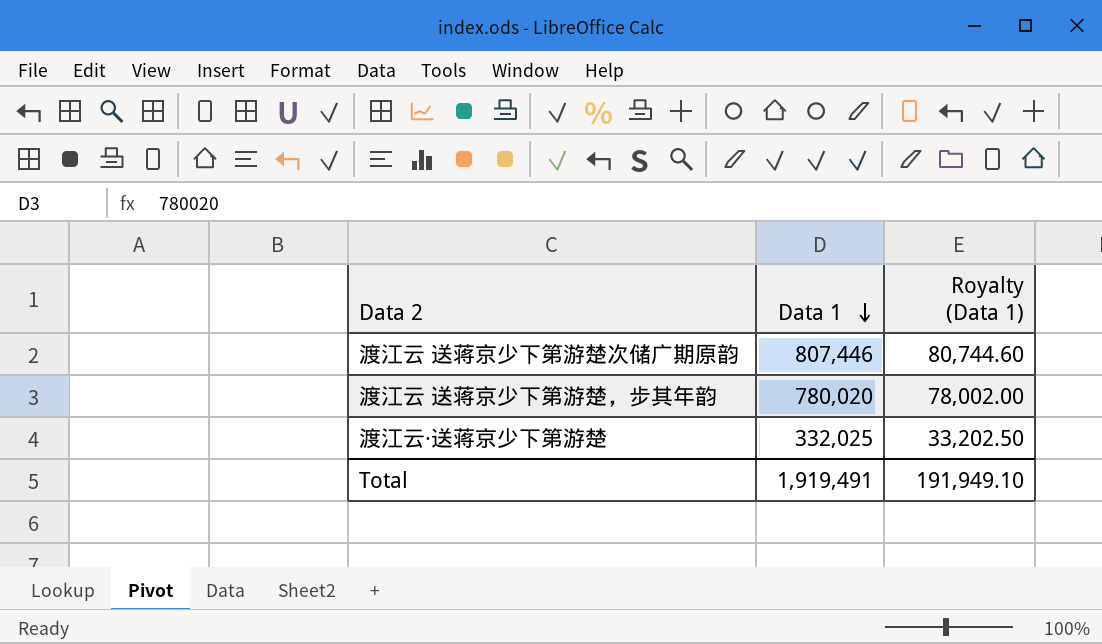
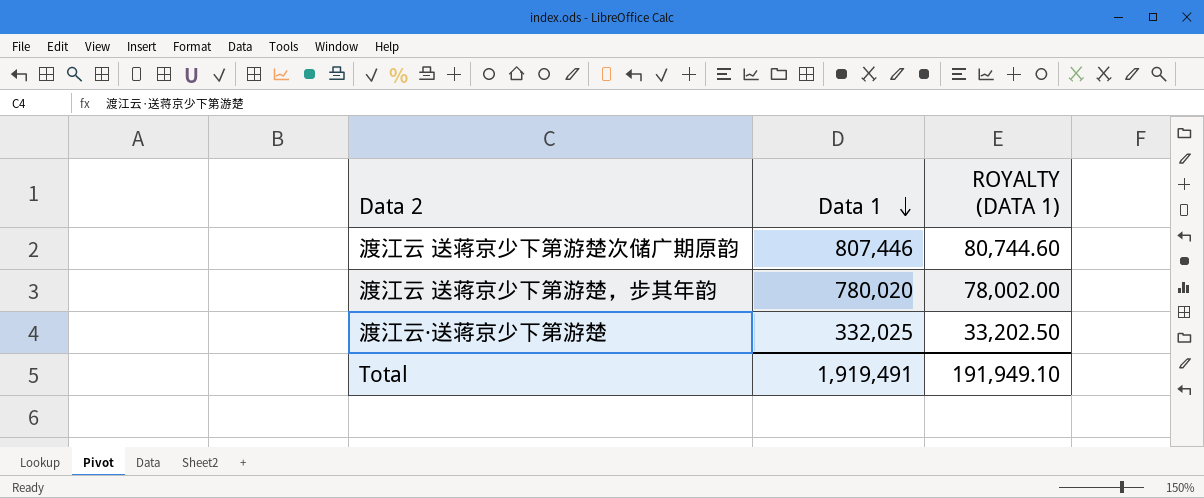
column name: Royalty (Data 1) -> ROYALTY (DATA 1)

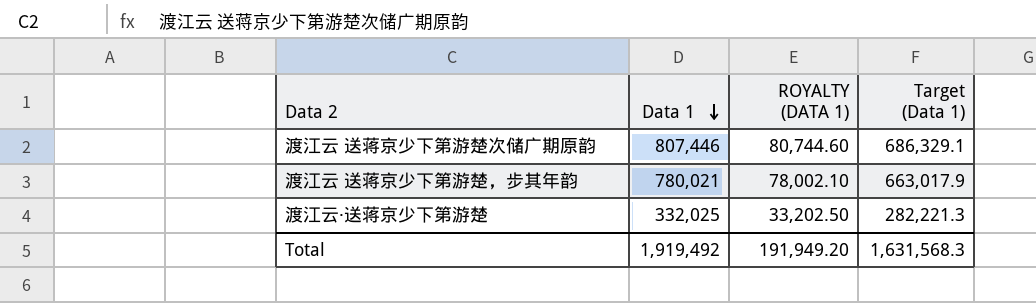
column Target (Data 1) | formula: none -> [Data 1] * 0.85
渡江云 送蒋京少下第游楚，步其年韵 | Data 1: 780,020 -> 780,021
渡江云 送蒋京少下第游楚，步其年韵 | ROYALTY (DATA 1): 78,002.00 -> 78,002.10
Total | Data 1: 1,919,491 -> 1,919,492
Total | ROYALTY (DATA 1): 191,949.10 -> 191,949.20

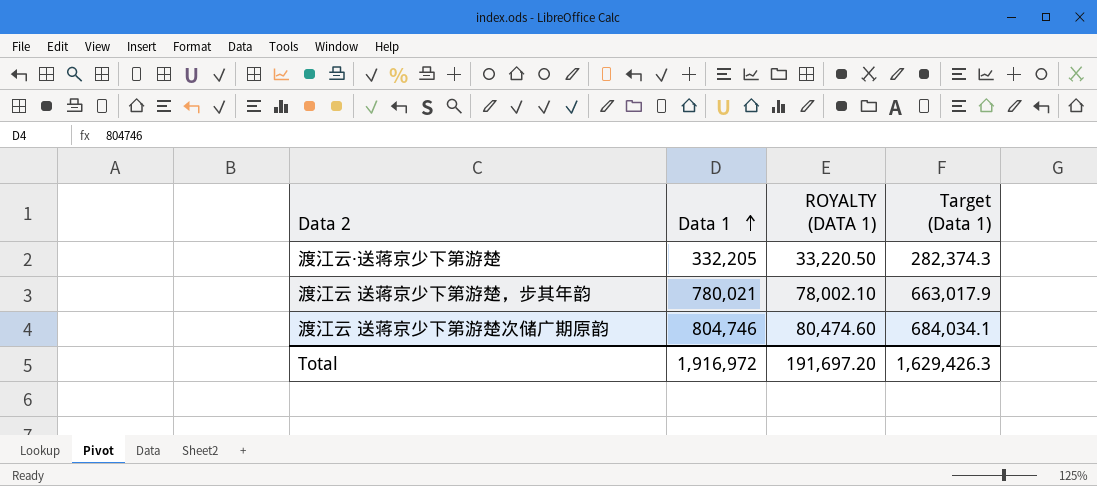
row order: Data 1 descending -> Data 1 ascending
渡江云·送蒋京少下第游楚 | Data 1: 332,025 -> 332,205
渡江云·送蒋京少下第游楚 | ROYALTY (DATA 1): 33,202.50 -> 33,220.50
渡江云·送蒋京少下第游楚 | Target (Data 1): 282,221.3 -> 282,374.3
渡江云 送蒋京少下第游楚次储广期原韵 | Data 1: 807,446 -> 804,746
渡江云 送蒋京少下第游楚次储广期原韵 | ROYALTY (DATA 1): 80,744.60 -> 80,474.60
渡江云 送蒋京少下第游楚次储广期原韵 | Target (Data 1): 686,329.1 -> 684,034.1
Total | Data 1: 1,919,492 -> 1,916,972
Total | ROYALTY (DATA 1): 191,949.20 -> 191,697.20
Total | Target (Data 1): 1,631,568.3 -> 1,629,426.3

